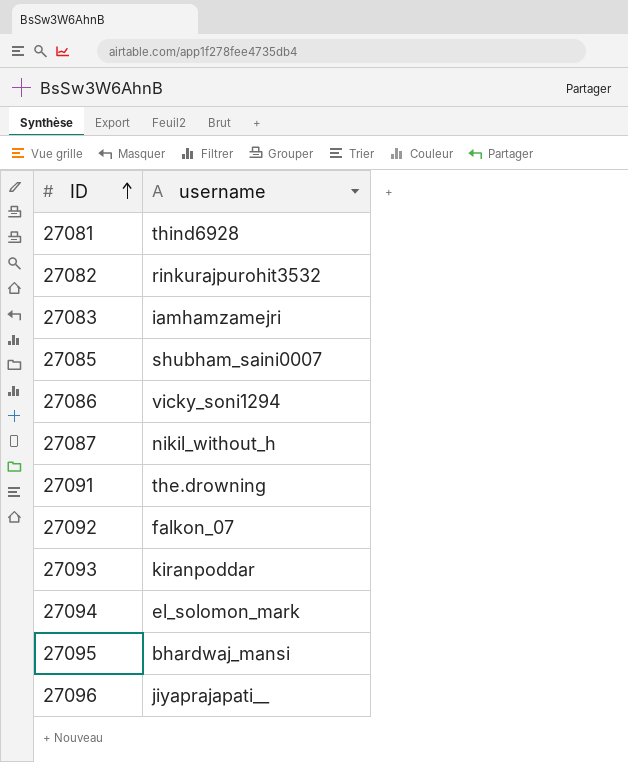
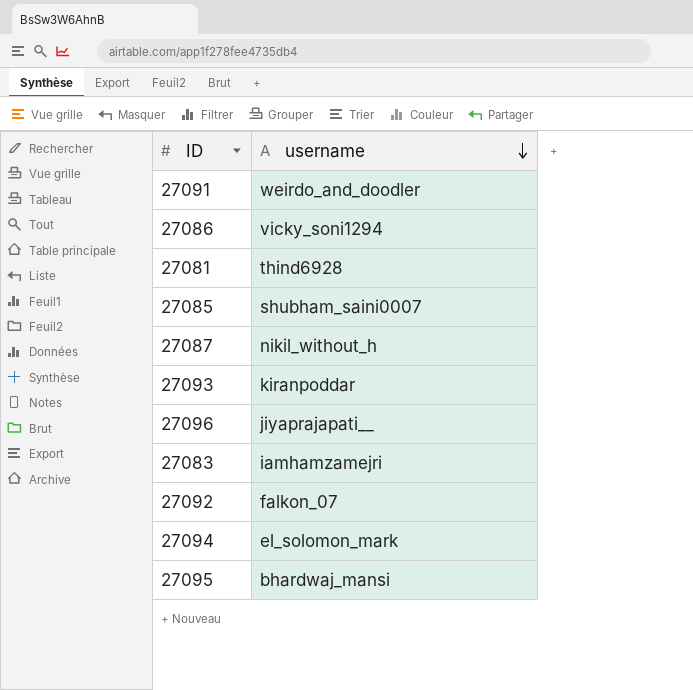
row order: ID ascending -> username descending
row 27082: rinkurajpurohit3532 -> none
27091 | username: the.drowning -> weirdo_and_doodler

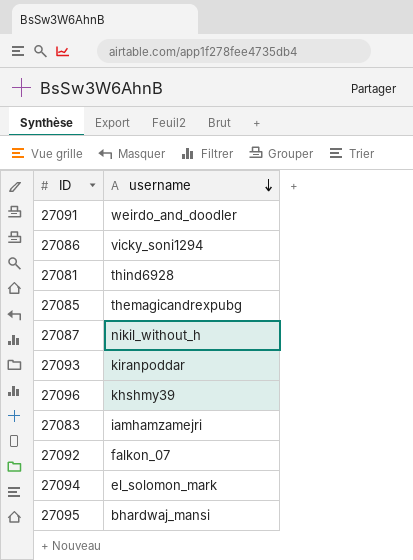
27085 | username: shubham_saini0007 -> themagicandrexpubg
27096 | username: jiyaprajapati__ -> khshmy39

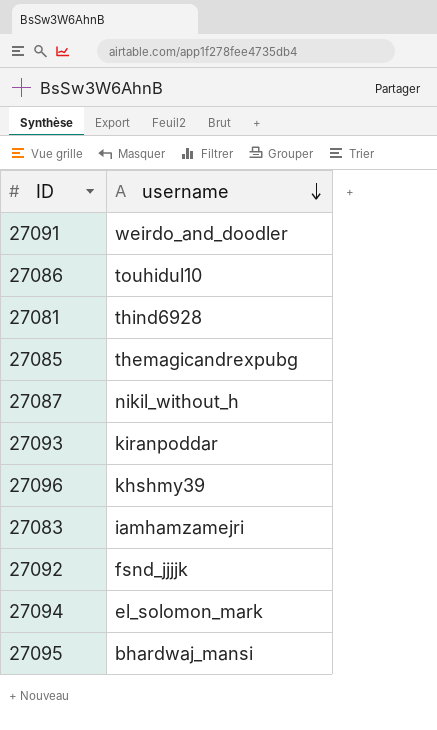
27086 | username: vicky_soni1294 -> touhidul10
27092 | username: falkon_07 -> fsnd_jjjjk

